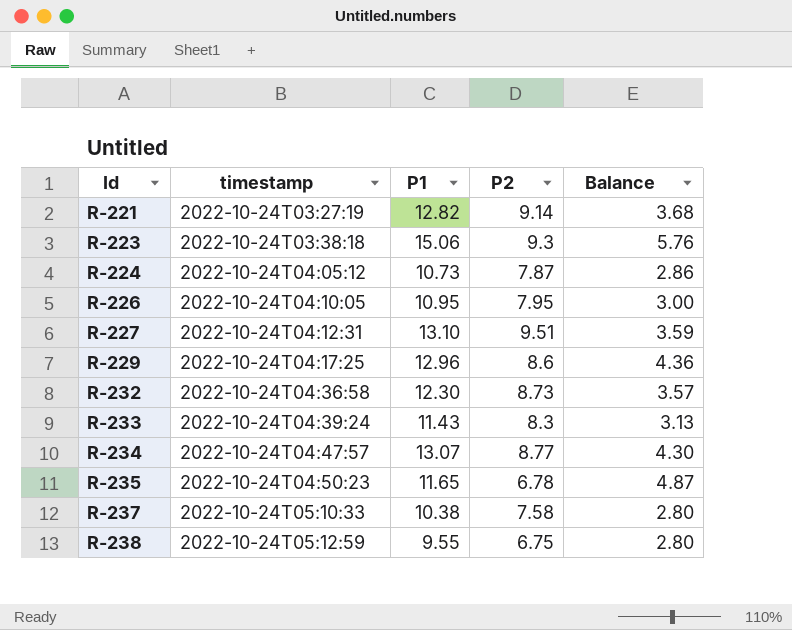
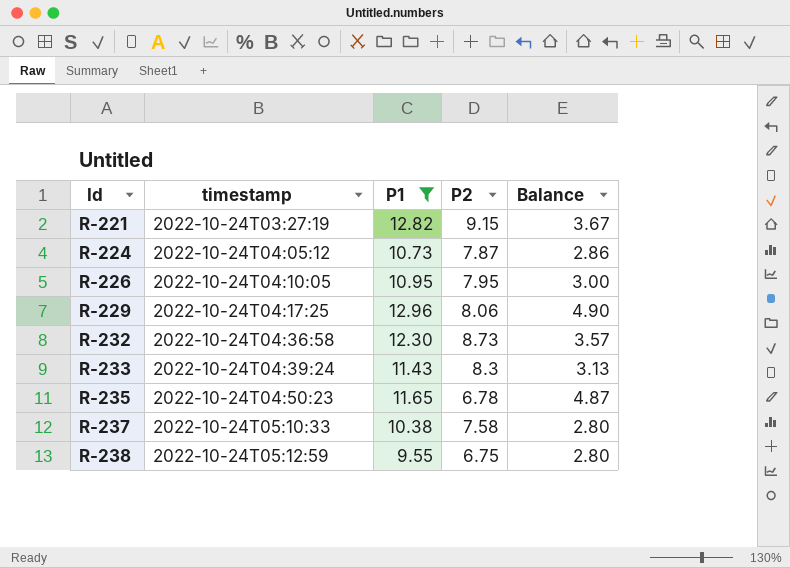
filter: none -> P1 <= 12.96
R-221 | P2: 9.14 -> 9.15
R-221 | Balance: 3.68 -> 3.67
R-229 | P2: 8.6 -> 8.06
R-229 | Balance: 4.36 -> 4.90

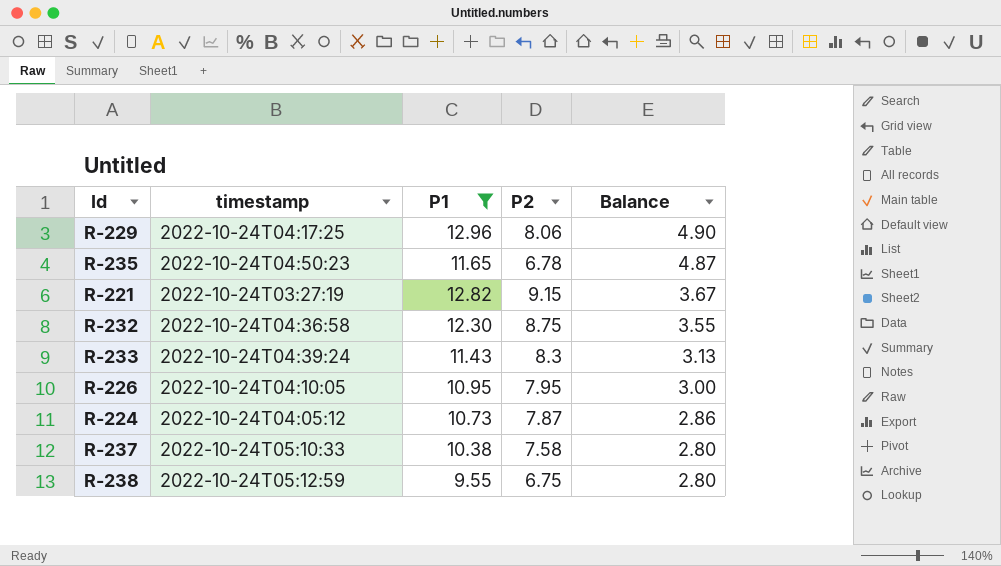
row order: Id ascending -> Balance descending
R-232 | P2: 8.73 -> 8.75
R-232 | Balance: 3.57 -> 3.55

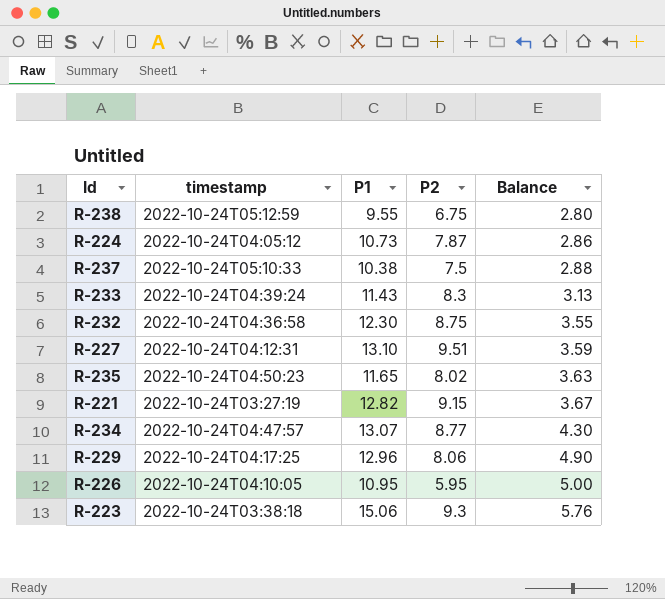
filter: P1 <= 12.96 -> none
row order: Balance descending -> Balance ascending
R-237 | P2: 7.58 -> 7.5
R-237 | Balance: 2.80 -> 2.88
R-235 | P2: 6.78 -> 8.02
R-235 | Balance: 4.87 -> 3.63
R-226 | P2: 7.95 -> 5.95
R-226 | Balance: 3.00 -> 5.00

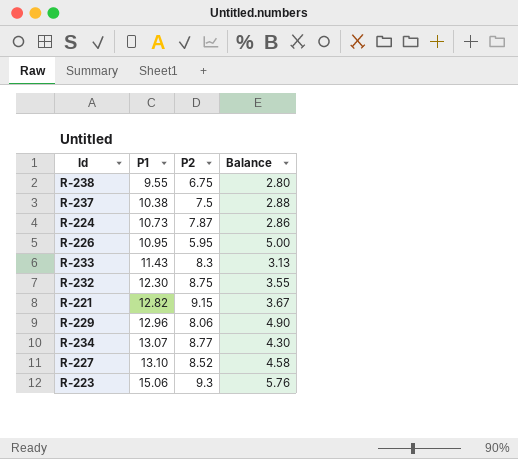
row order: Balance ascending -> P1 ascending
column timestamp | position: 2 -> none
row R-235: 2022-10-24T04:50:23 | 11.65 | 8.02 | 3.63 -> none
R-227 | P2: 9.51 -> 8.52
R-227 | Balance: 3.59 -> 4.58

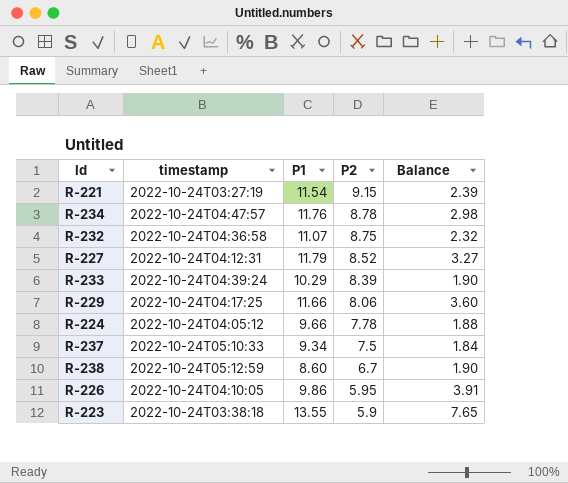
row order: P1 ascending -> P2 descending
column timestamp | position: none -> 2
R-221 | P1: 12.82 -> 11.54
R-221 | Balance: 3.67 -> 2.39
R-234 | P1: 13.07 -> 11.76
R-234 | P2: 8.77 -> 8.78
R-234 | Balance: 4.30 -> 2.98
R-232 | P1: 12.30 -> 11.07
R-232 | Balance: 3.55 -> 2.32
R-227 | P1: 13.10 -> 11.79
R-227 | Balance: 4.58 -> 3.27
R-233 | P1: 11.43 -> 10.29
R-233 | P2: 8.3 -> 8.39
R-233 | Balance: 3.13 -> 1.90
R-229 | P1: 12.96 -> 11.66
R-229 | Balance: 4.90 -> 3.60
R-224 | P1: 10.73 -> 9.66
R-224 | P2: 7.87 -> 7.78
R-224 | Balance: 2.86 -> 1.88
R-237 | P1: 10.38 -> 9.34
R-237 | Balance: 2.88 -> 1.84
R-238 | P1: 9.55 -> 8.60
R-238 | P2: 6.75 -> 6.7
R-238 | Balance: 2.80 -> 1.90
R-226 | P1: 10.95 -> 9.86
R-226 | Balance: 5.00 -> 3.91
R-223 | P1: 15.06 -> 13.55
R-223 | P2: 9.3 -> 5.9
R-223 | Balance: 5.76 -> 7.65

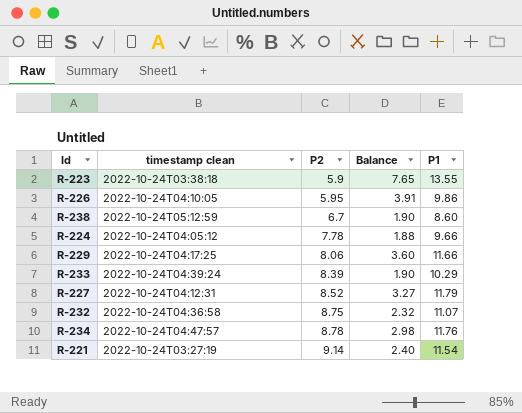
row order: P2 descending -> P2 ascending
column name: timestamp -> timestamp clean
column P1 | position: 3 -> 5
row R-237: 2022-10-24T05:10:33 | 9.34 | 7.5 | 1.84 -> none
R-221 | P2: 9.15 -> 9.14
R-221 | Balance: 2.39 -> 2.40

